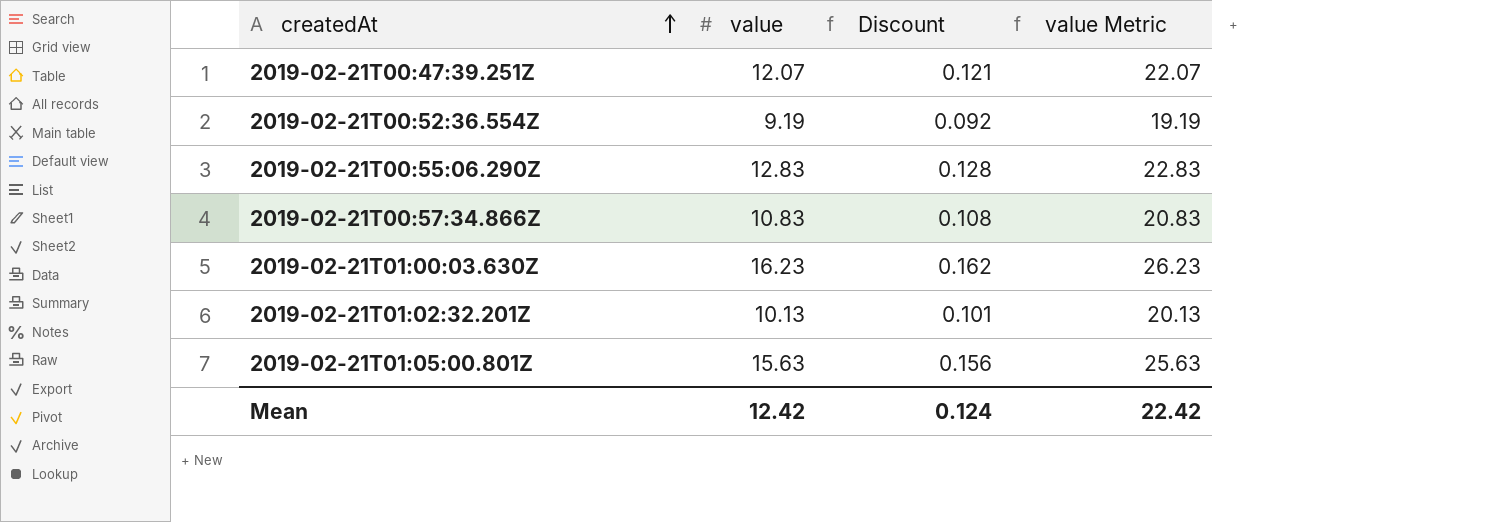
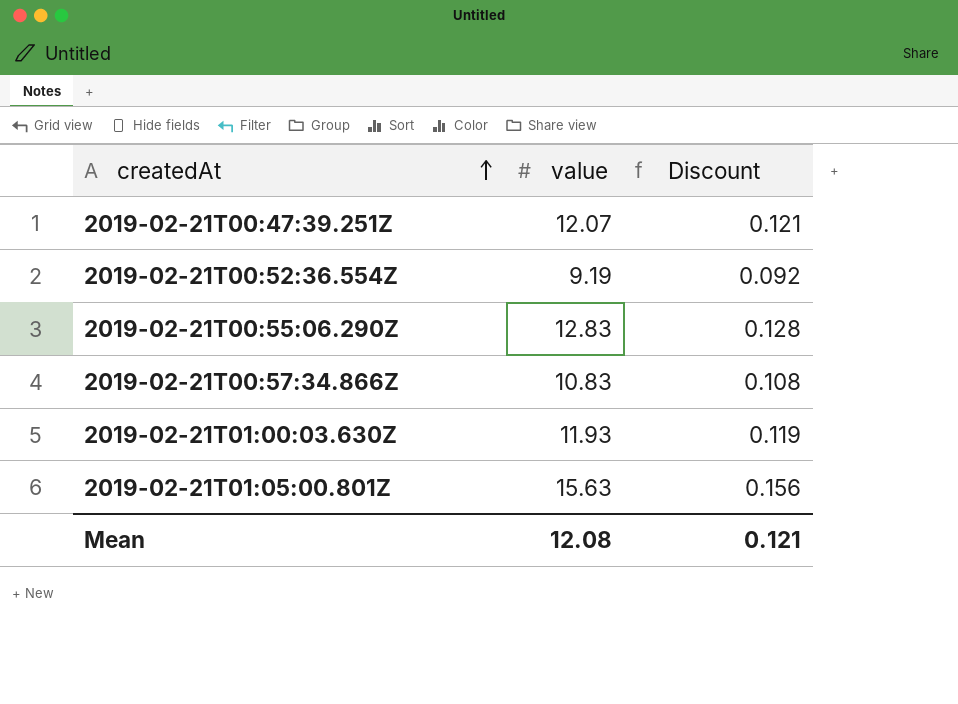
column value Metric | formula: [value] + 10 -> none
row 2019-02-21T01:02:32.201Z: 10.13 | 0.101 | 20.13 -> none
2019-02-21T01:00:03.630Z | value: 16.23 -> 11.93
2019-02-21T01:00:03.630Z | Discount: 0.162 -> 0.119
Mean | value: 12.42 -> 12.08
Mean | Discount: 0.124 -> 0.121

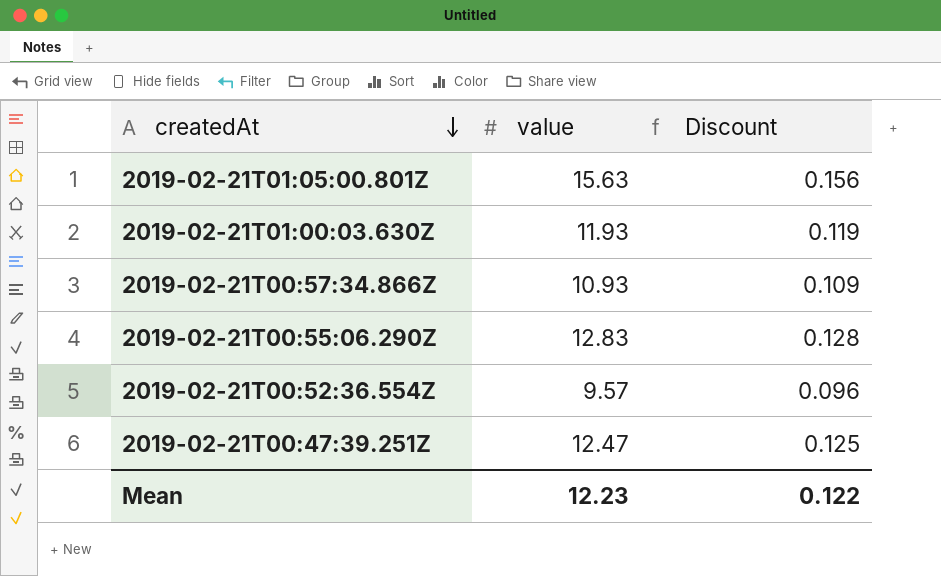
row order: createdAt ascending -> createdAt descending
2019-02-21T00:57:34.866Z | value: 10.83 -> 10.93
2019-02-21T00:57:34.866Z | Discount: 0.108 -> 0.109
2019-02-21T00:52:36.554Z | value: 9.19 -> 9.57
2019-02-21T00:52:36.554Z | Discount: 0.092 -> 0.096
2019-02-21T00:47:39.251Z | value: 12.07 -> 12.47
2019-02-21T00:47:39.251Z | Discount: 0.121 -> 0.125
Mean | value: 12.08 -> 12.23
Mean | Discount: 0.121 -> 0.122

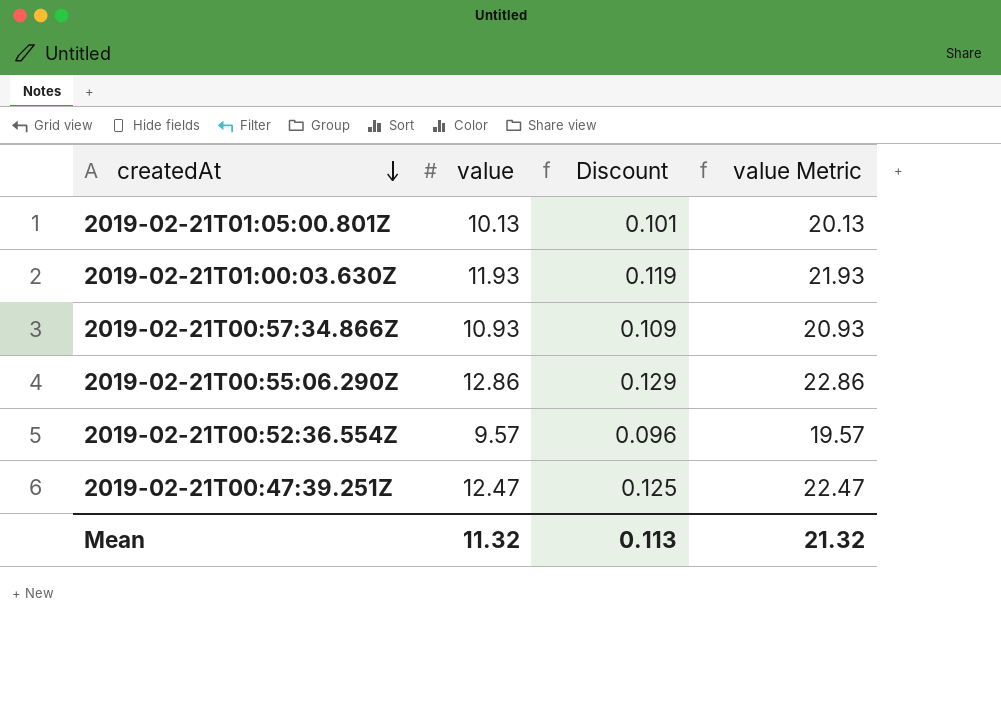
column value Metric | formula: none -> [value] + 10
2019-02-21T01:05:00.801Z | value: 15.63 -> 10.13
2019-02-21T01:05:00.801Z | Discount: 0.156 -> 0.101
2019-02-21T00:55:06.290Z | value: 12.83 -> 12.86
2019-02-21T00:55:06.290Z | Discount: 0.128 -> 0.129
Mean | value: 12.23 -> 11.32
Mean | Discount: 0.122 -> 0.113

